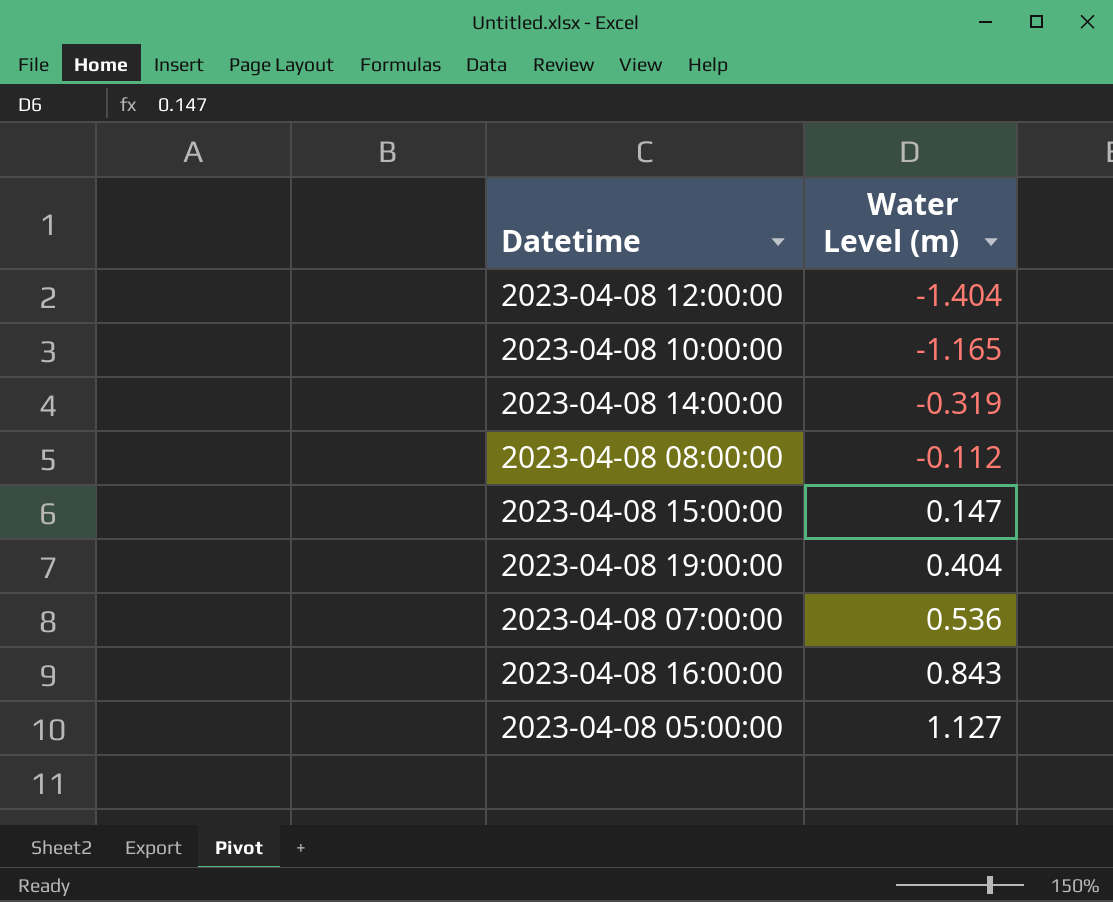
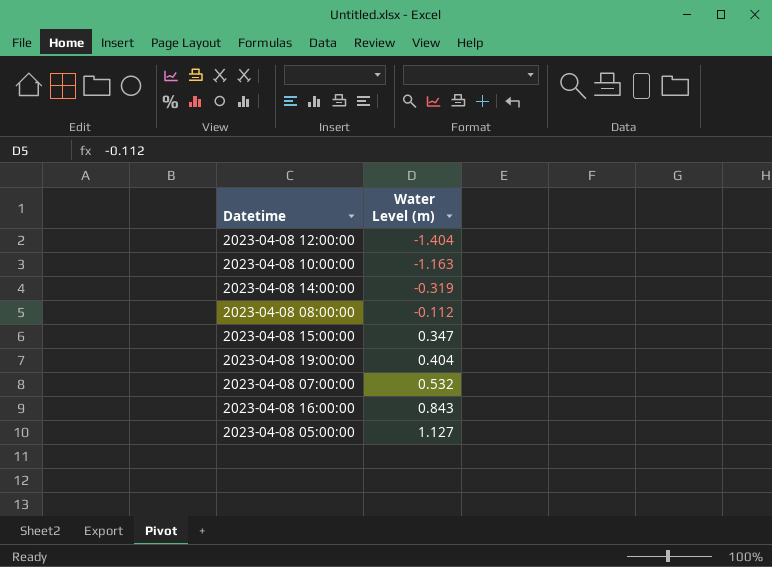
2023-04-08 10:00:00 | Water Level (m): -1.165 -> -1.163
2023-04-08 15:00:00 | Water Level (m): 0.147 -> 0.347
2023-04-08 07:00:00 | Water Level (m): 0.536 -> 0.532

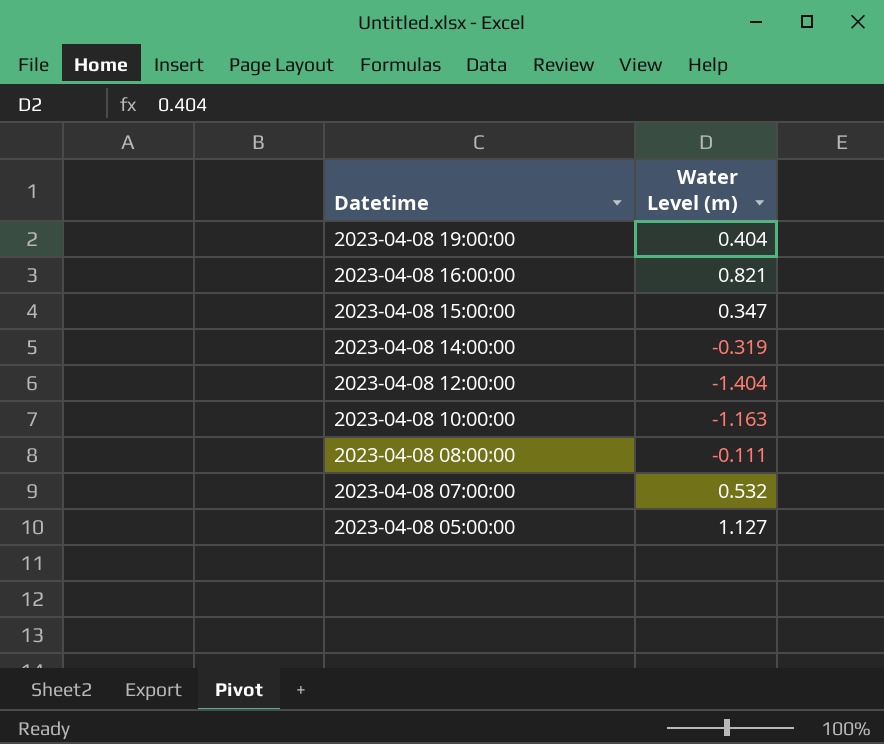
row order: Water Level (m) ascending -> Datetime descending
2023-04-08 16:00:00 | Water Level (m): 0.843 -> 0.821
2023-04-08 08:00:00 | Water Level (m): -0.112 -> -0.111

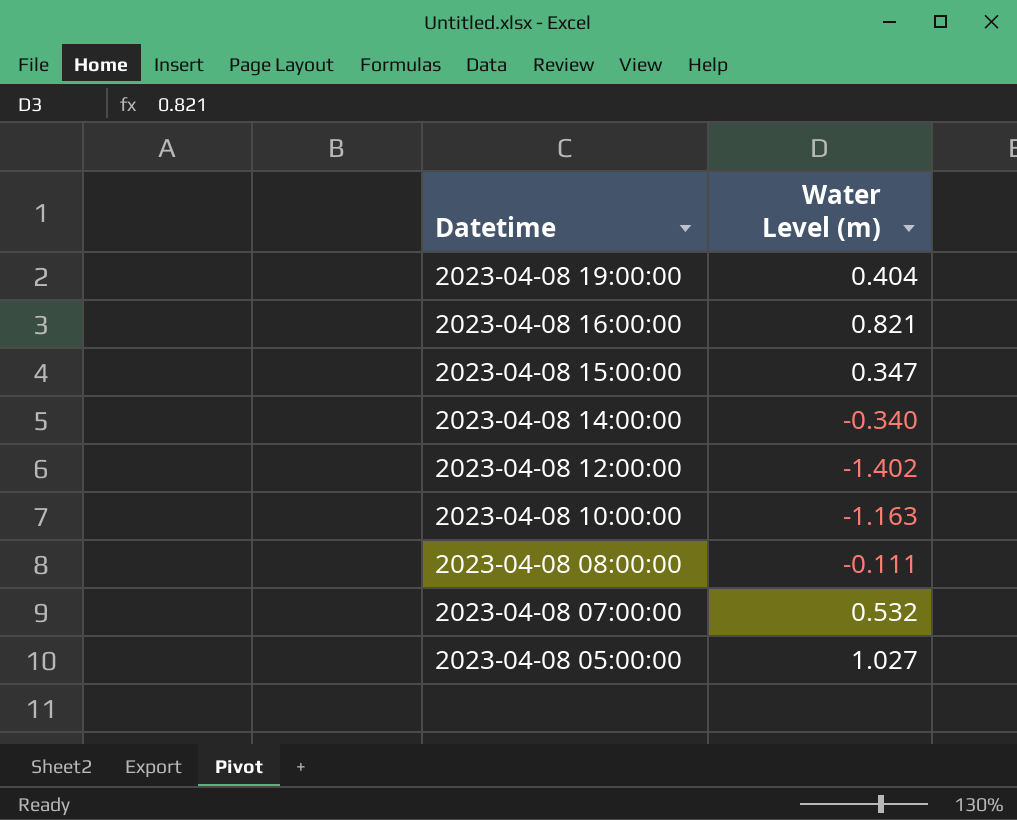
2023-04-08 14:00:00 | Water Level (m): -0.319 -> -0.340
2023-04-08 12:00:00 | Water Level (m): -1.404 -> -1.402
2023-04-08 05:00:00 | Water Level (m): 1.127 -> 1.027

